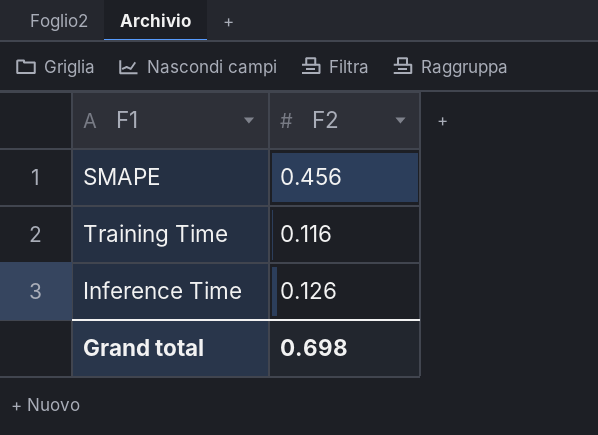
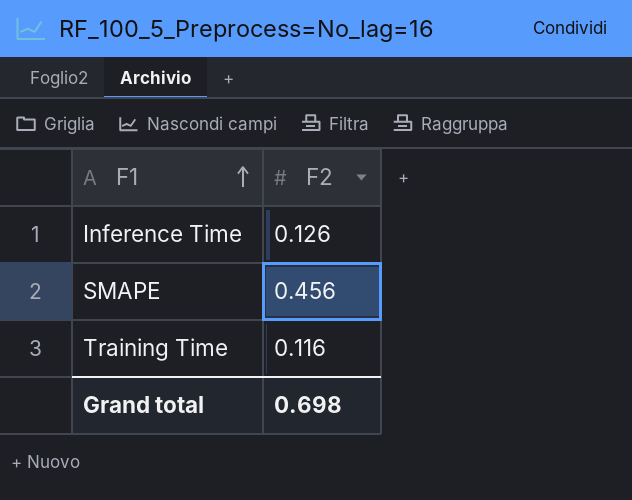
row order: none -> F1 ascending

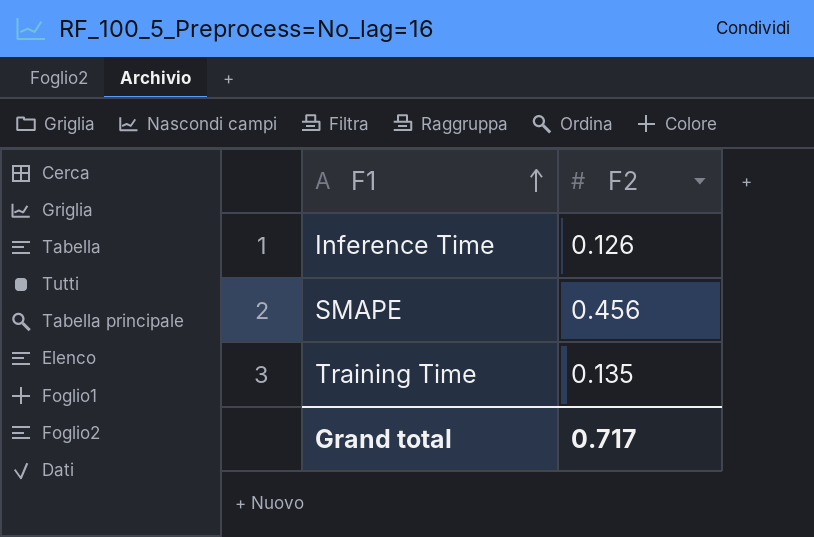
Training Time | F2: 0.116 -> 0.135
Grand total | F2: 0.698 -> 0.717

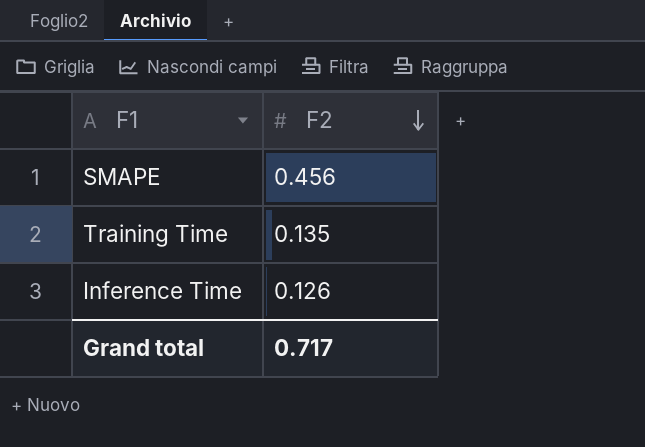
row order: F1 ascending -> F2 descending

